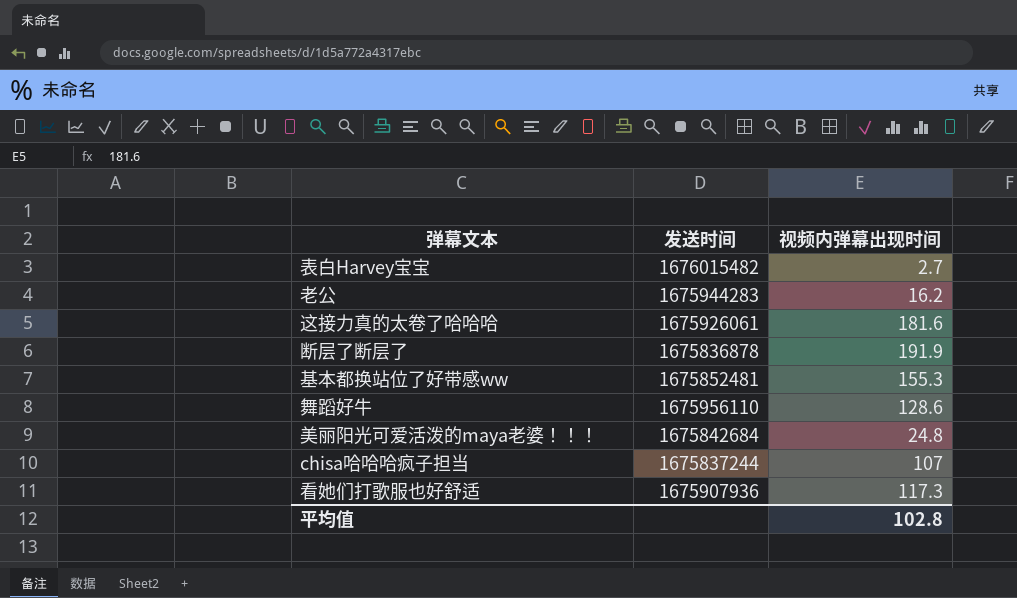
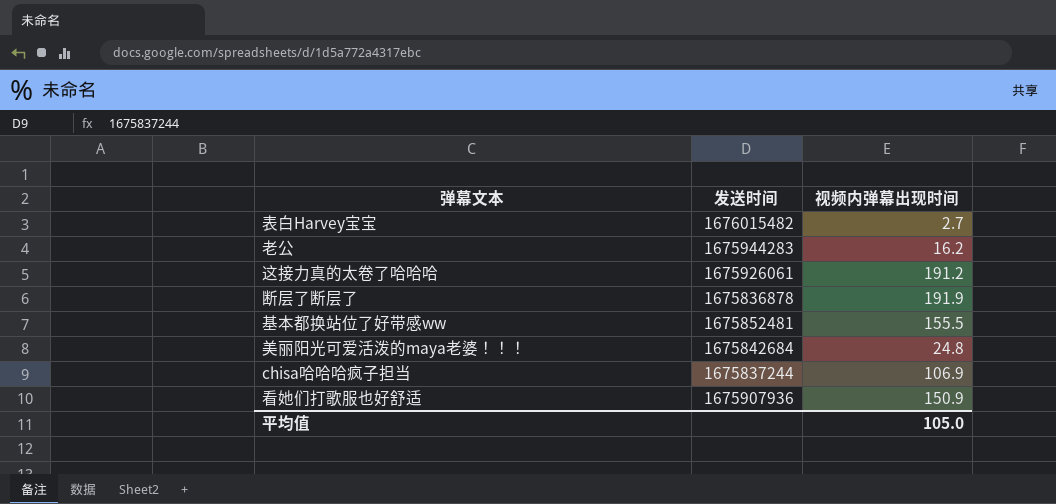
row 舞蹈好牛: 1675956110 | 128.6 -> none
这接力真的太卷了哈哈哈 | 视频内弹幕出现时间: 181.6 -> 191.2
基本都换站位了好带感ww | 视频内弹幕出现时间: 155.3 -> 155.5
chisa哈哈哈疯子担当 | 视频内弹幕出现时间: 107 -> 106.9
看她们打歌服也好舒适 | 视频内弹幕出现时间: 117.3 -> 150.9
平均值 | 视频内弹幕出现时间: 102.8 -> 105.0

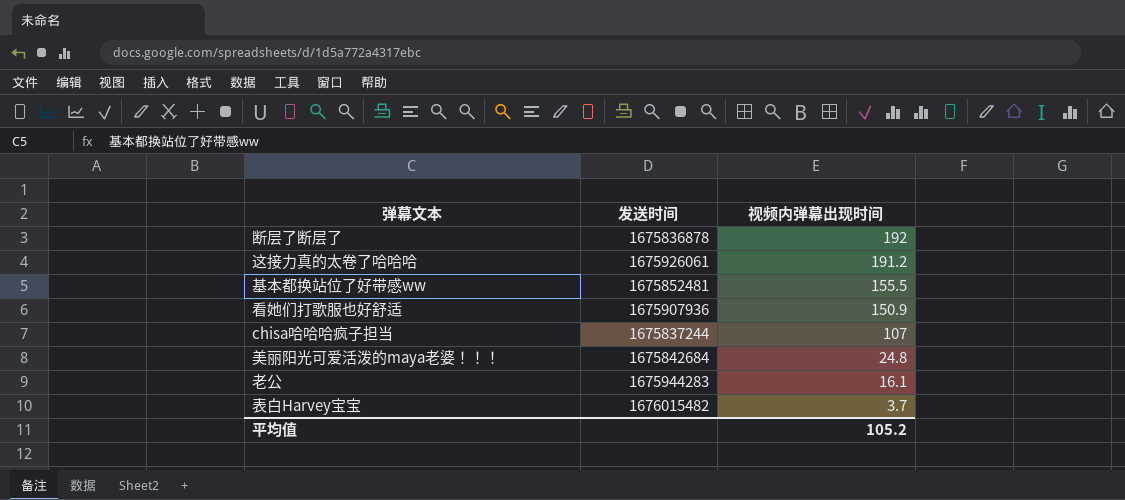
row order: none -> 视频内弹幕出现时间 descending
断层了断层了 | 视频内弹幕出现时间: 191.9 -> 192
chisa哈哈哈疯子担当 | 视频内弹幕出现时间: 106.9 -> 107
老公 | 视频内弹幕出现时间: 16.2 -> 16.1
表白Harvey宝宝 | 视频内弹幕出现时间: 2.7 -> 3.7
平均值 | 视频内弹幕出现时间: 105.0 -> 105.2

